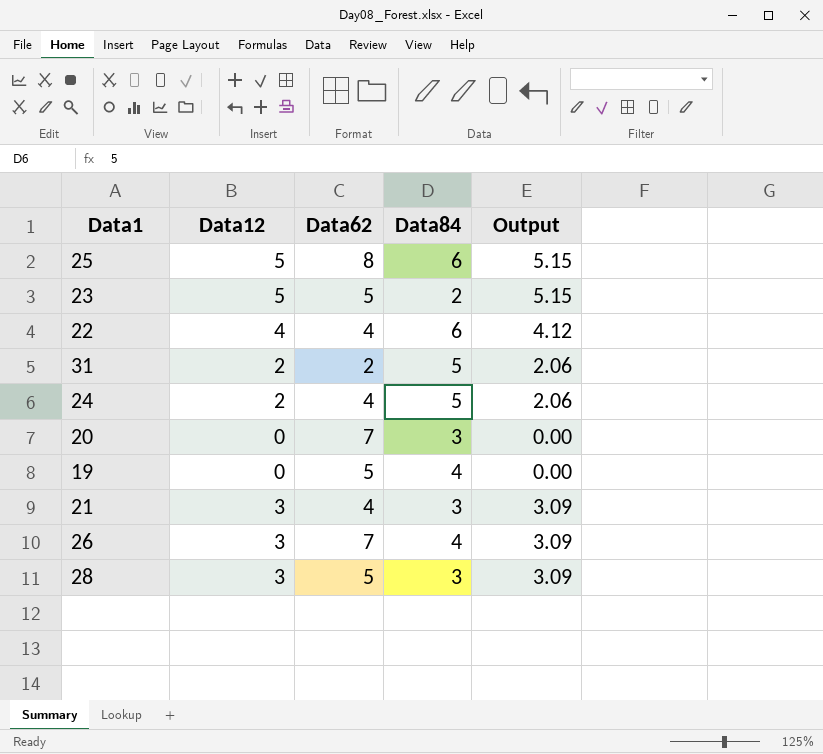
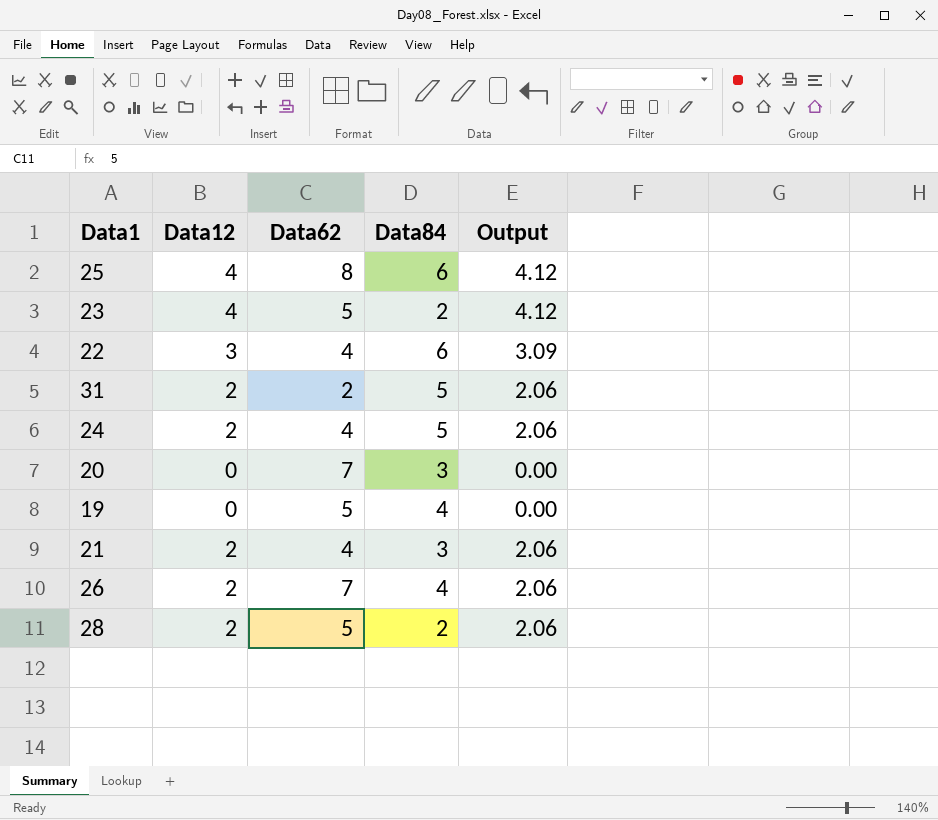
25 | Data12: 5 -> 4
25 | Output: 5.15 -> 4.12
23 | Data12: 5 -> 4
23 | Output: 5.15 -> 4.12
22 | Data12: 4 -> 3
22 | Output: 4.12 -> 3.09
21 | Data12: 3 -> 2
21 | Output: 3.09 -> 2.06
26 | Data12: 3 -> 2
26 | Output: 3.09 -> 2.06
28 | Data12: 3 -> 2
28 | Data84: 3 -> 2
28 | Output: 3.09 -> 2.06

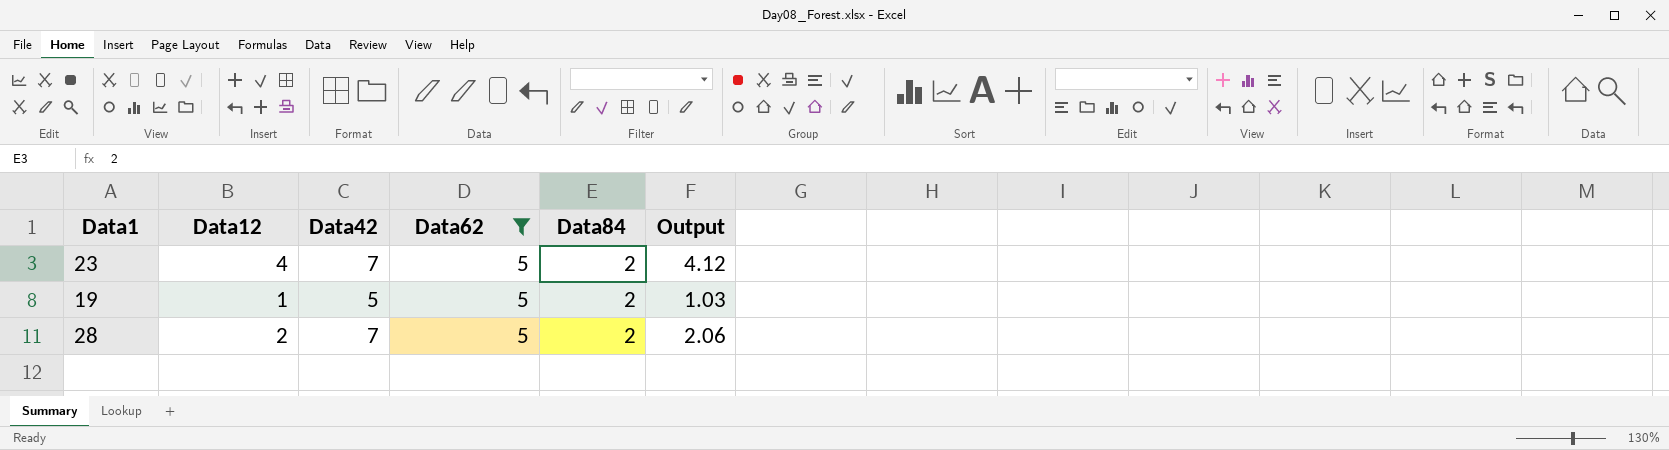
filter: none -> Data62 = 5
column Data42 | position: none -> 3
19 | Data12: 0 -> 1
19 | Data84: 4 -> 2
19 | Output: 0.00 -> 1.03

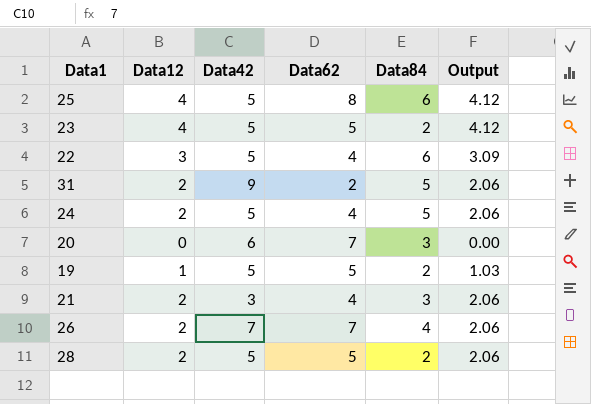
filter: Data62 = 5 -> none
23 | Data42: 7 -> 5
28 | Data42: 7 -> 5

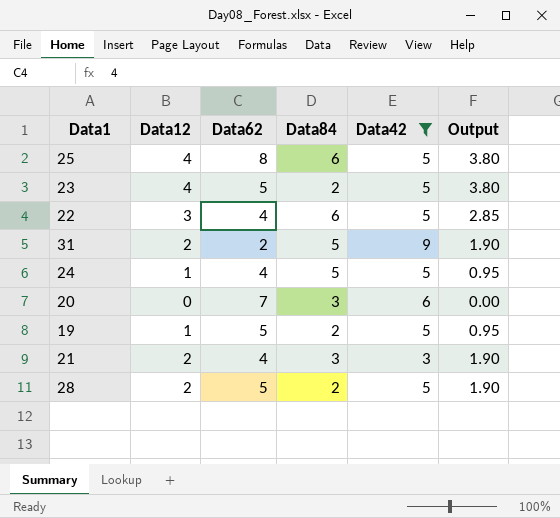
filter: none -> Data42 != 7
column Data42 | position: 3 -> 5
column Output | formula: [Data12] * 1.03 -> [Data12] * 0.95
24 | Data12: 2 -> 1

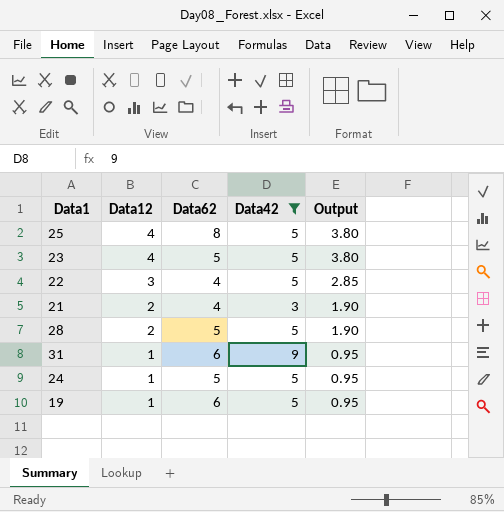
row order: none -> Data12 descending
column Data84 | position: 4 -> none
row 20: 0 | 7 | 3 | 6 | 0.00 -> none
31 | Data12: 2 -> 1
31 | Data62: 2 -> 6
31 | Output: 1.90 -> 0.95
24 | Data62: 4 -> 5
19 | Data62: 5 -> 6

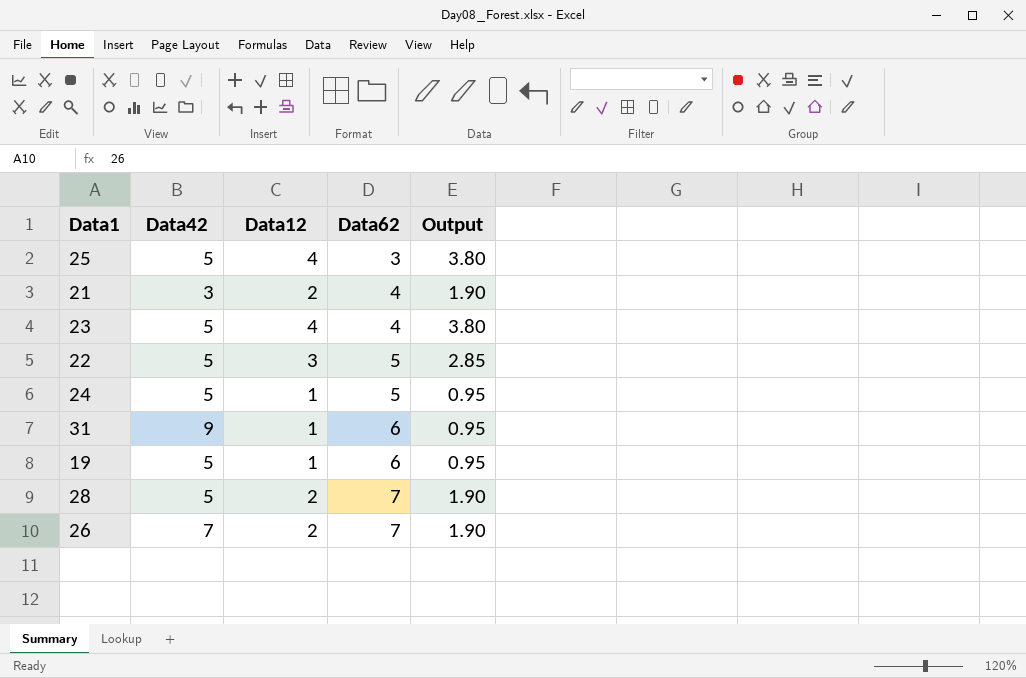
filter: Data42 != 7 -> none
row order: Data12 descending -> Data62 ascending
column Data42 | position: 4 -> 2
25 | Data62: 8 -> 3
23 | Data62: 5 -> 4
22 | Data62: 4 -> 5
28 | Data62: 5 -> 7

